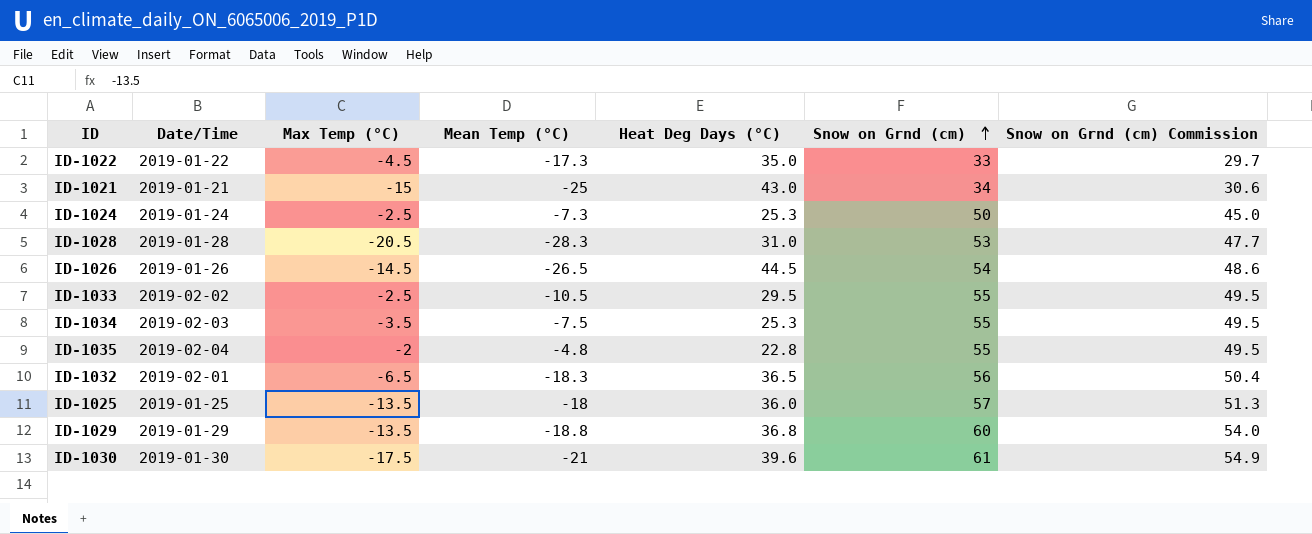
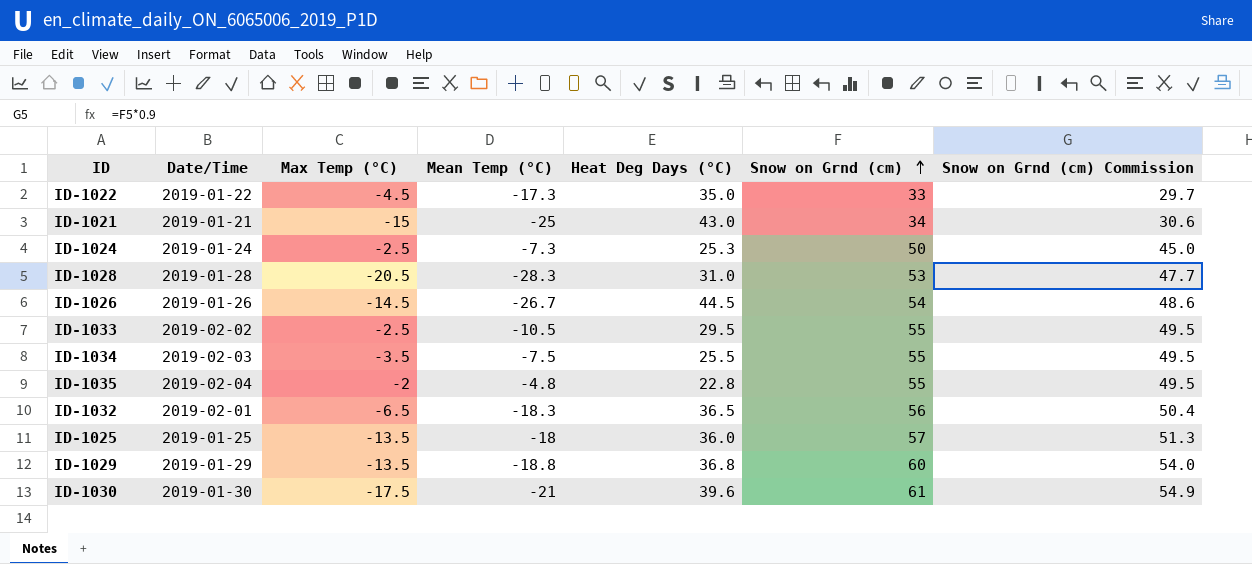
ID-1026 | Mean Temp (°C): -26.5 -> -26.7
ID-1034 | Heat Deg Days (°C): 25.3 -> 25.5

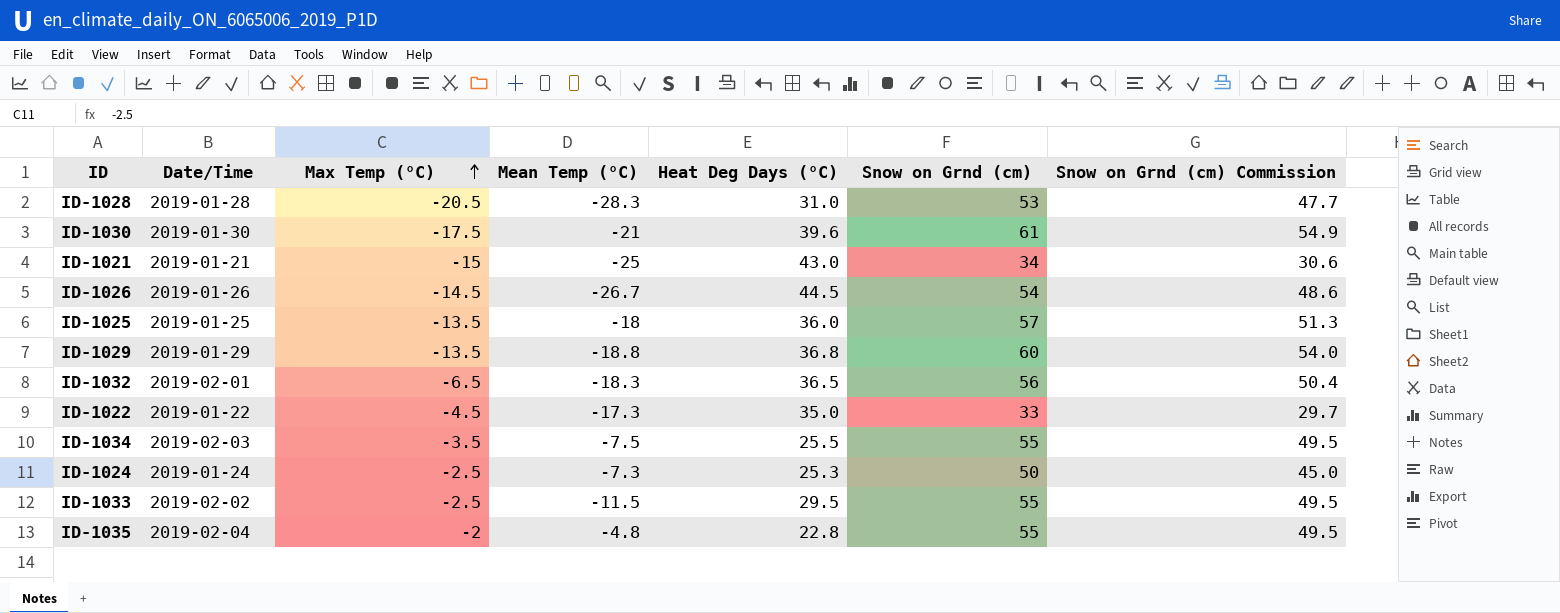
row order: Snow on Grnd (cm) ascending -> Max Temp (°C) ascending
ID-1033 | Mean Temp (°C): -10.5 -> -11.5

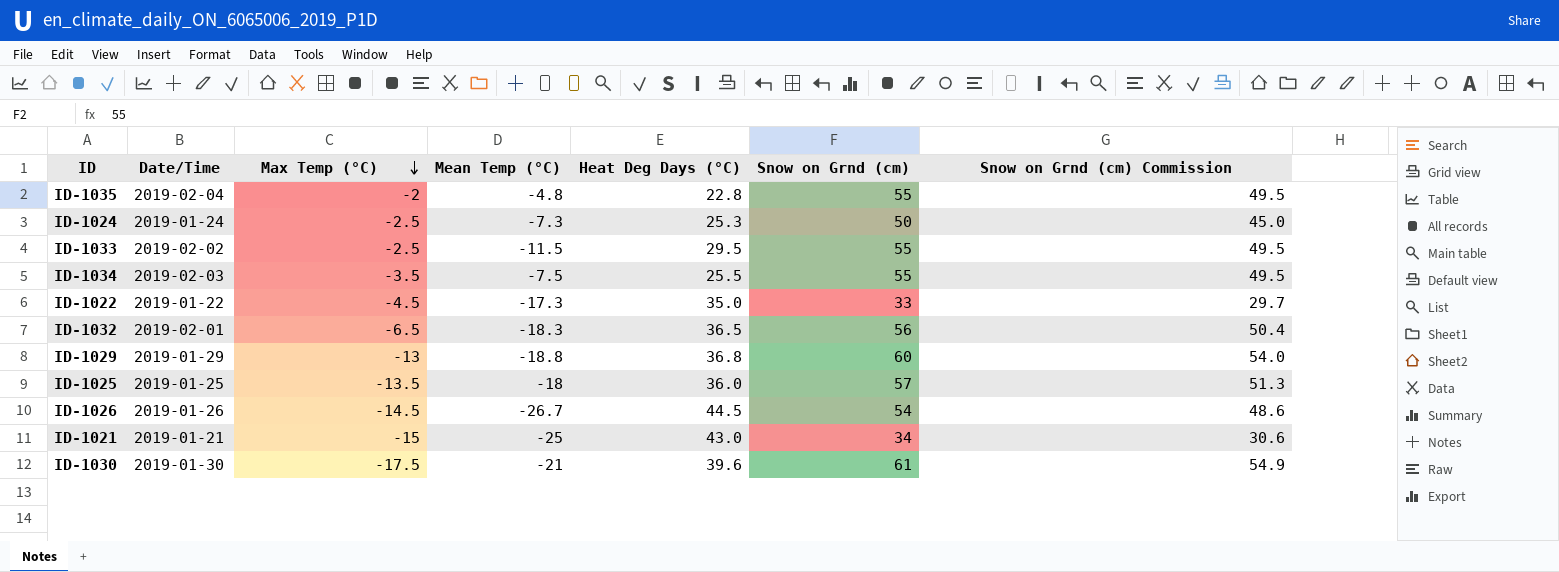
row order: Max Temp (°C) ascending -> Max Temp (°C) descending
row ID-1028: 2019-01-28 | -20.5 | -28.3 | 31.0 | 53 | 47.7 -> none
ID-1029 | Max Temp (°C): -13.5 -> -13

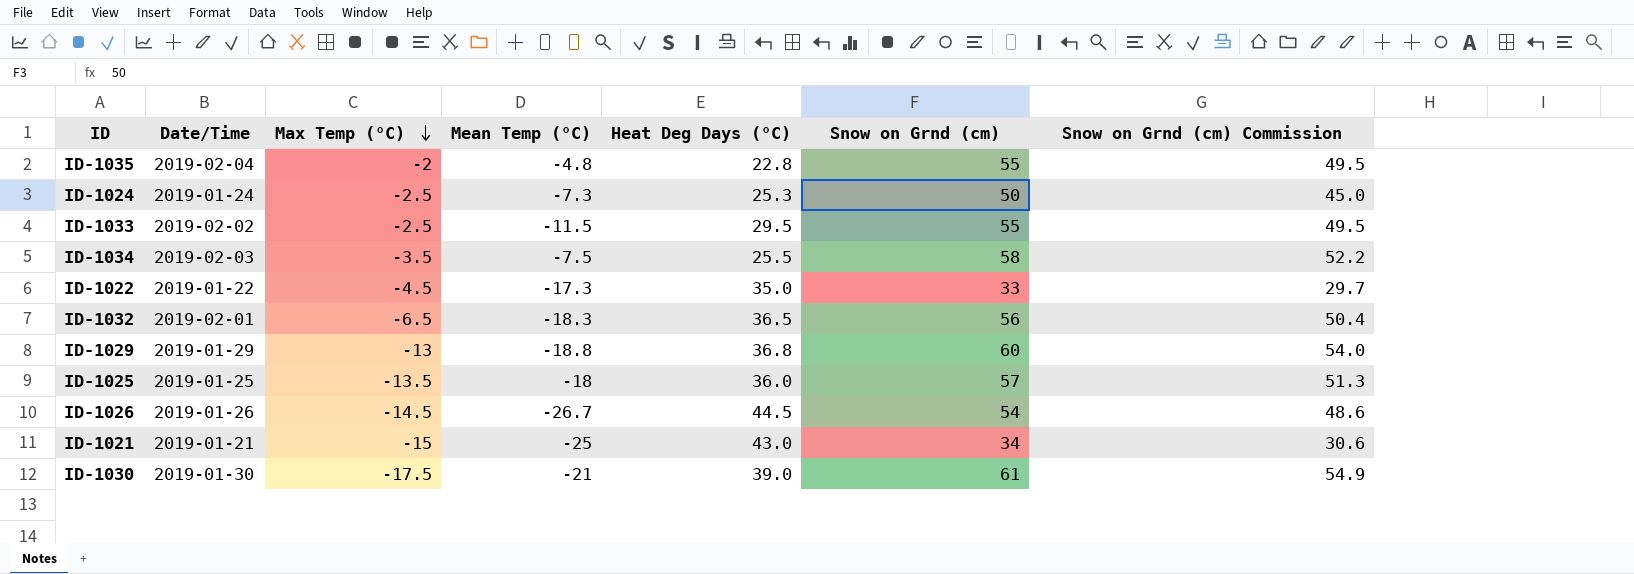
ID-1034 | Snow on Grnd (cm): 55 -> 58
ID-1034 | Snow on Grnd (cm) Commission: 49.5 -> 52.2
ID-1030 | Heat Deg Days (°C): 39.6 -> 39.0

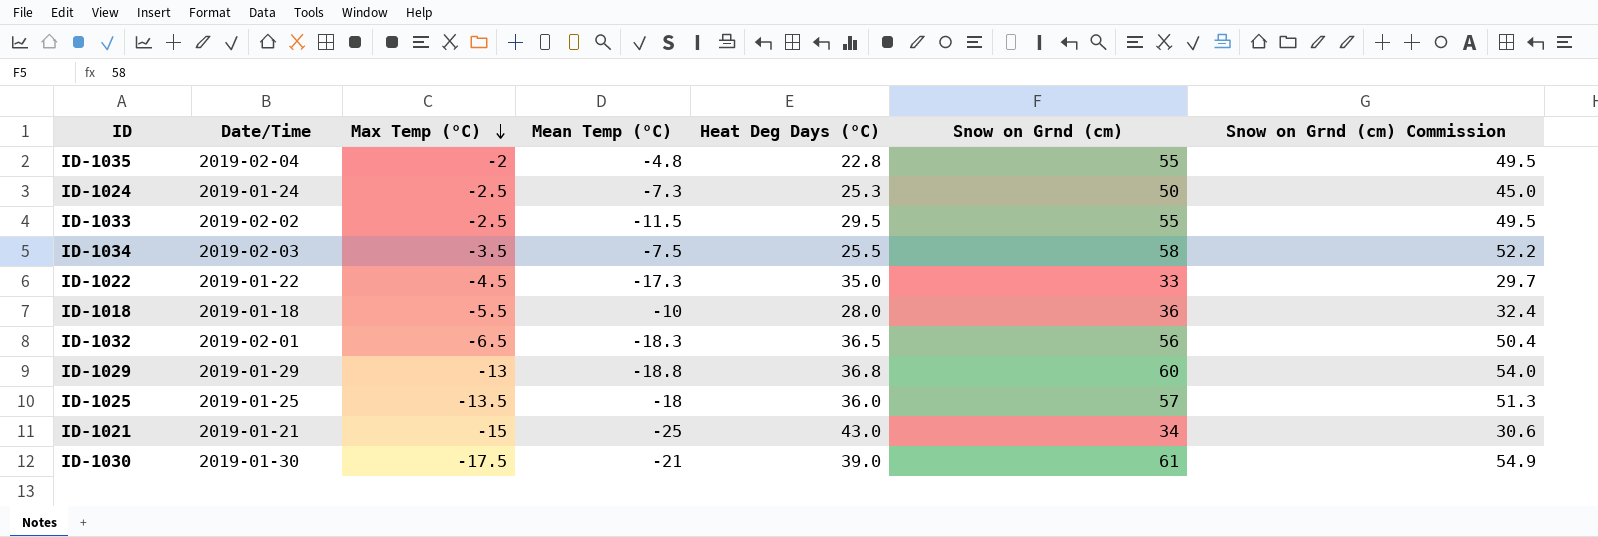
row ID-1026: 2019-01-26 | -14.5 | -26.7 | 44.5 | 54 | 48.6 -> none
row ID-1018: none -> 2019-01-18 | -5.5 | -10 | 28.0 | 36 | 32.4

